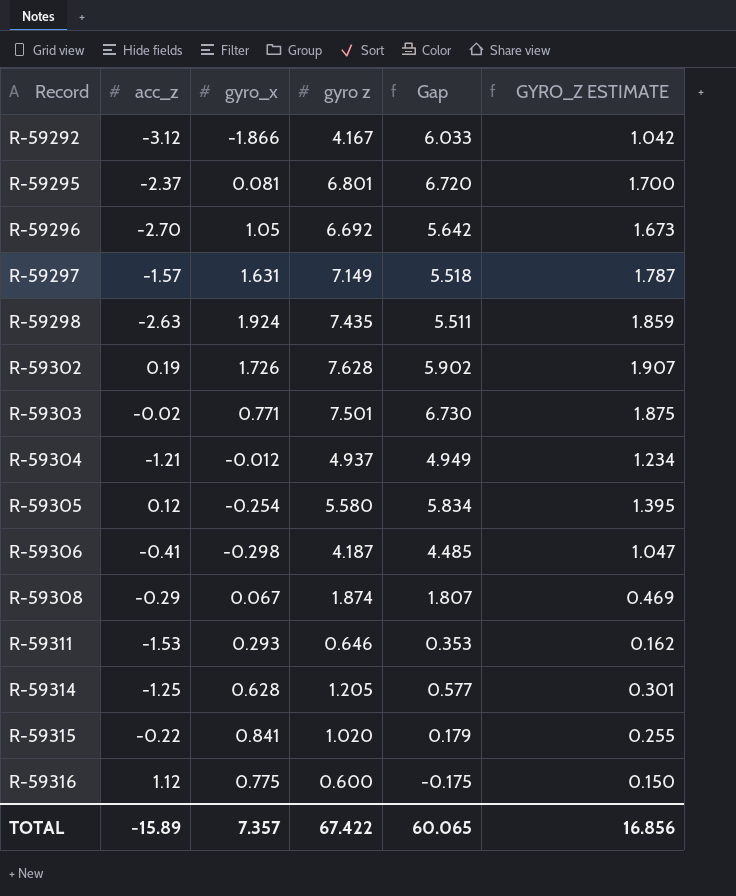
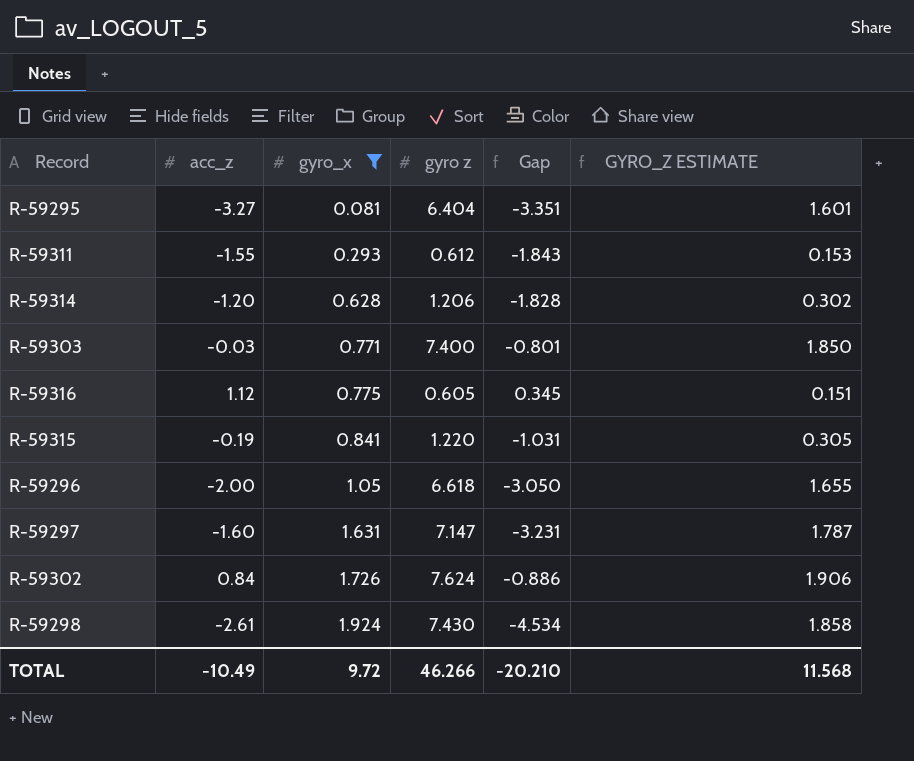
filter: none -> gyro_x >= 0.081
row order: Record ascending -> gyro_x ascending
column Gap | formula: [gyro z] - [gyro_x] -> [acc_z] - [gyro_x]
R-59295 | acc_z: -2.37 -> -3.27
R-59295 | gyro z: 6.801 -> 6.404
R-59295 | GYRO_Z ESTIMATE: 1.700 -> 1.601
R-59311 | acc_z: -1.53 -> -1.55
R-59311 | gyro z: 0.646 -> 0.612
R-59311 | GYRO_Z ESTIMATE: 0.162 -> 0.153
R-59314 | acc_z: -1.25 -> -1.20
R-59314 | gyro z: 1.205 -> 1.206
R-59314 | GYRO_Z ESTIMATE: 0.301 -> 0.302
R-59303 | acc_z: -0.02 -> -0.03
R-59303 | gyro z: 7.501 -> 7.400
R-59303 | GYRO_Z ESTIMATE: 1.875 -> 1.850
R-59316 | gyro z: 0.600 -> 0.605
R-59316 | GYRO_Z ESTIMATE: 0.150 -> 0.151
R-59315 | acc_z: -0.22 -> -0.19
R-59315 | gyro z: 1.020 -> 1.220
R-59315 | GYRO_Z ESTIMATE: 0.255 -> 0.305
R-59296 | acc_z: -2.70 -> -2.00
R-59296 | gyro z: 6.692 -> 6.618
R-59296 | GYRO_Z ESTIMATE: 1.673 -> 1.655
R-59297 | acc_z: -1.57 -> -1.60
R-59297 | gyro z: 7.149 -> 7.147
R-59302 | acc_z: 0.19 -> 0.84
R-59302 | gyro z: 7.628 -> 7.624
R-59302 | GYRO_Z ESTIMATE: 1.907 -> 1.906
R-59298 | acc_z: -2.63 -> -2.61
R-59298 | gyro z: 7.435 -> 7.430
R-59298 | GYRO_Z ESTIMATE: 1.859 -> 1.858
TOTAL | acc_z: -15.89 -> -10.49
TOTAL | gyro_x: 7.357 -> 9.72
TOTAL | gyro z: 67.422 -> 46.266
TOTAL | Gap: 60.065 -> -20.210
TOTAL | GYRO_Z ESTIMATE: 16.856 -> 11.568

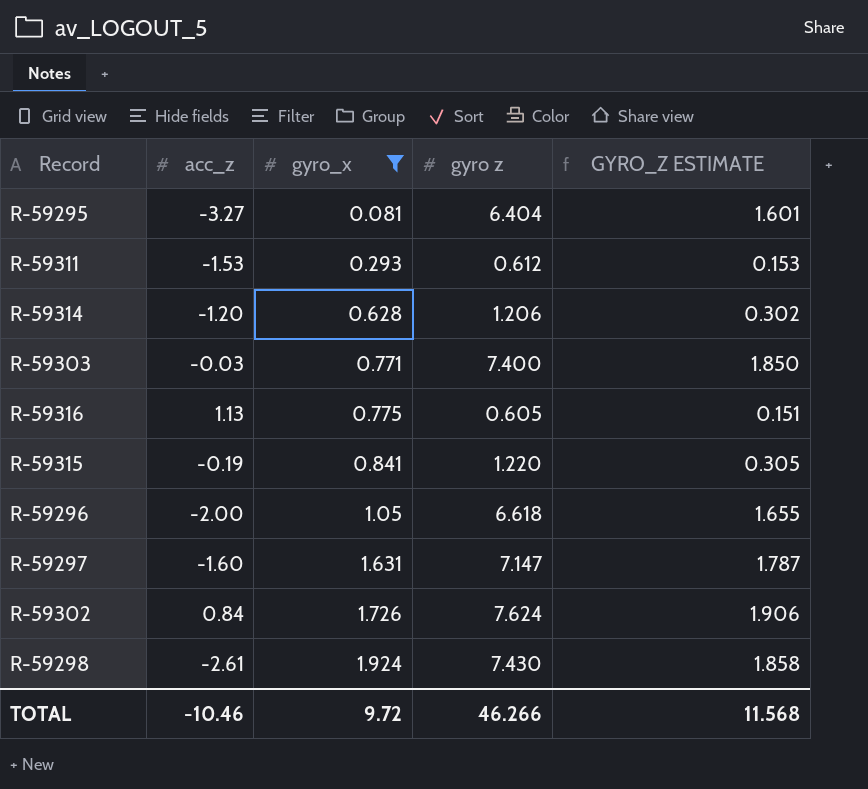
column Gap | formula: [acc_z] - [gyro_x] -> none
R-59311 | acc_z: -1.55 -> -1.53
R-59316 | acc_z: 1.12 -> 1.13
TOTAL | acc_z: -10.49 -> -10.46

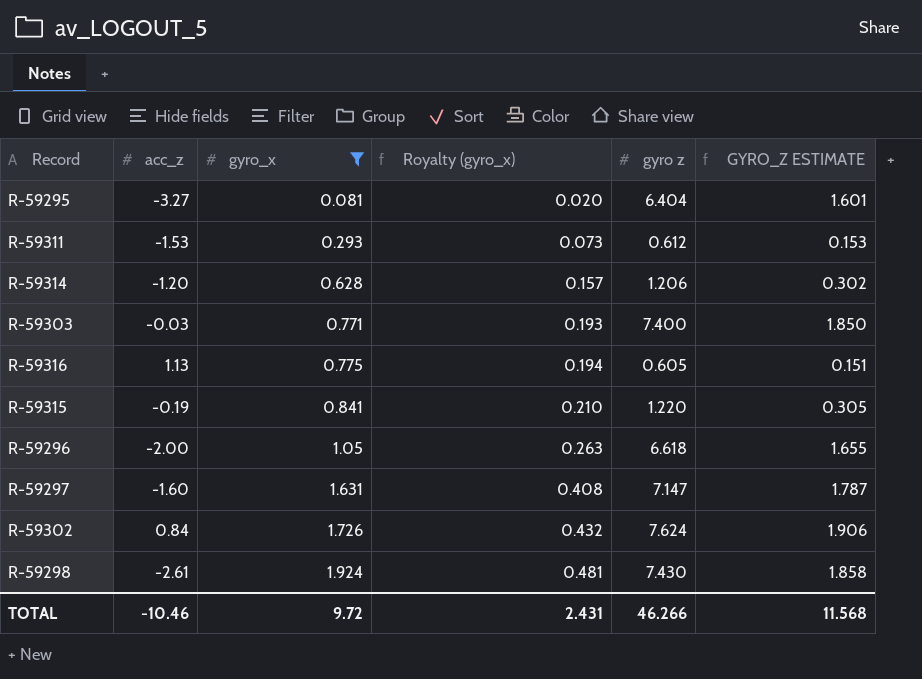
column Royalty (gyro_x) | formula: none -> [gyro_x] * 0.25

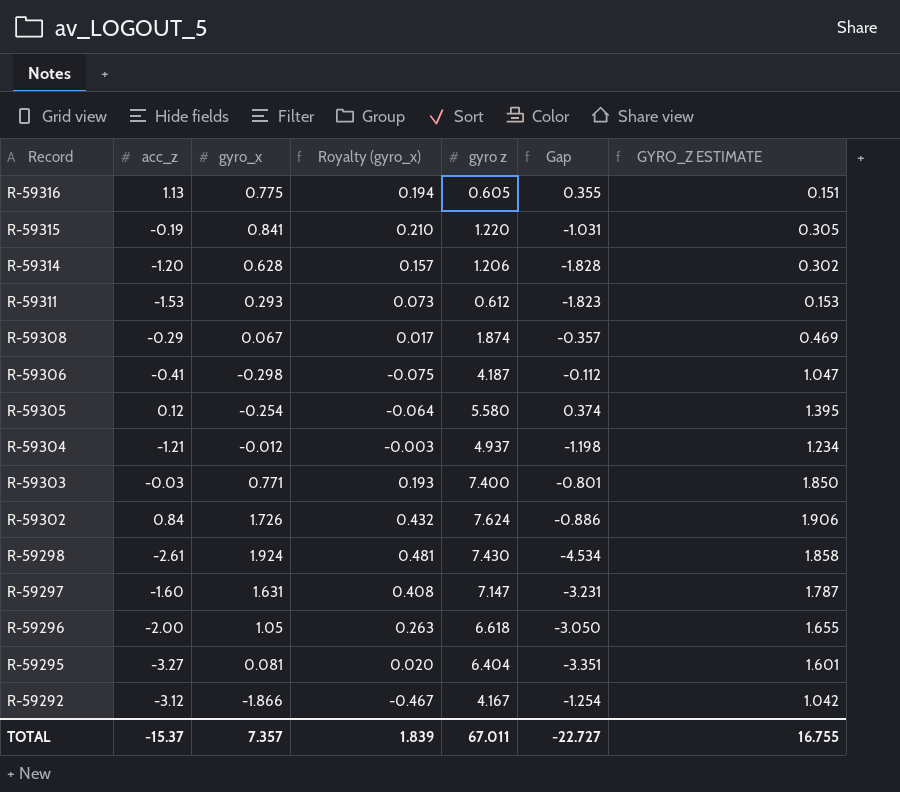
filter: gyro_x >= 0.081 -> none
row order: gyro_x ascending -> Record descending
column Gap | formula: none -> [acc_z] - [gyro_x]
TOTAL | acc_z: -10.46 -> -15.37
TOTAL | gyro_x: 9.72 -> 7.357
TOTAL | Royalty (gyro_x): 2.431 -> 1.839
TOTAL | gyro z: 46.266 -> 67.011
TOTAL | GYRO_Z ESTIMATE: 11.568 -> 16.755

